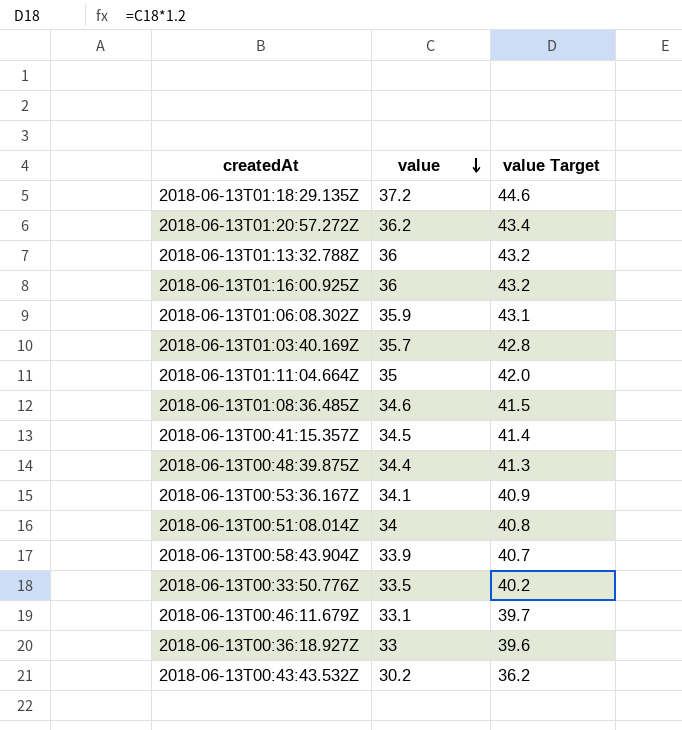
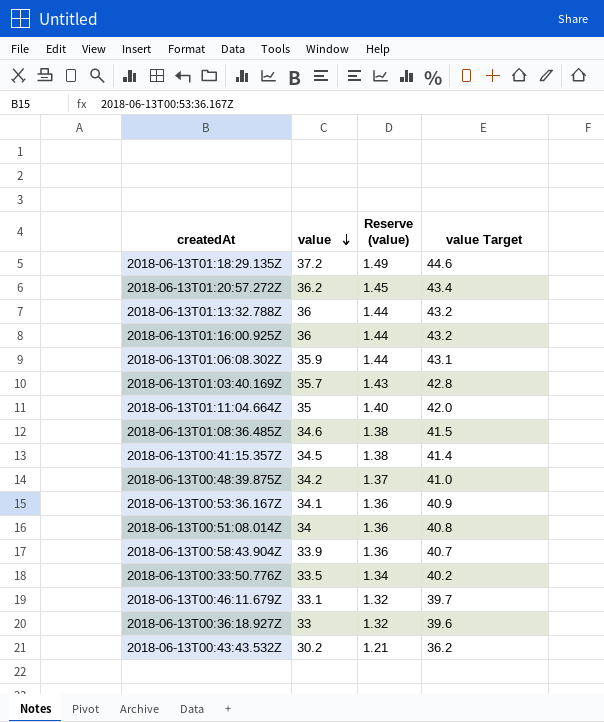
column Reserve (value) | formula: none -> [value] * 0.04
2018-06-13T00:48:39.875Z | value: 34.4 -> 34.2
2018-06-13T00:48:39.875Z | value Target: 41.3 -> 41.0

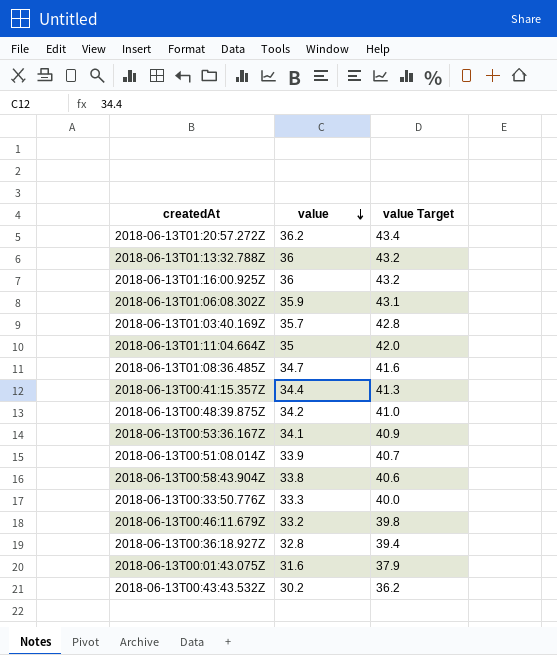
column Reserve (value) | formula: [value] * 0.04 -> none
row 2018-06-13T01:18:29.135Z: 37.2 | 1.49 | 44.6 -> none
2018-06-13T01:08:36.485Z | value: 34.6 -> 34.7
2018-06-13T01:08:36.485Z | value Target: 41.5 -> 41.6
2018-06-13T00:41:15.357Z | value: 34.5 -> 34.4
2018-06-13T00:41:15.357Z | value Target: 41.4 -> 41.3
2018-06-13T00:51:08.014Z | value: 34 -> 33.9
2018-06-13T00:51:08.014Z | value Target: 40.8 -> 40.7
2018-06-13T00:58:43.904Z | value: 33.9 -> 33.8
2018-06-13T00:58:43.904Z | value Target: 40.7 -> 40.6
2018-06-13T00:33:50.776Z | value: 33.5 -> 33.3
2018-06-13T00:33:50.776Z | value Target: 40.2 -> 40.0
2018-06-13T00:46:11.679Z | value: 33.1 -> 33.2
2018-06-13T00:46:11.679Z | value Target: 39.7 -> 39.8
2018-06-13T00:36:18.927Z | value: 33 -> 32.8
2018-06-13T00:36:18.927Z | value Target: 39.6 -> 39.4
row 2018-06-13T00:01:43.075Z: none -> 31.6 | 37.9

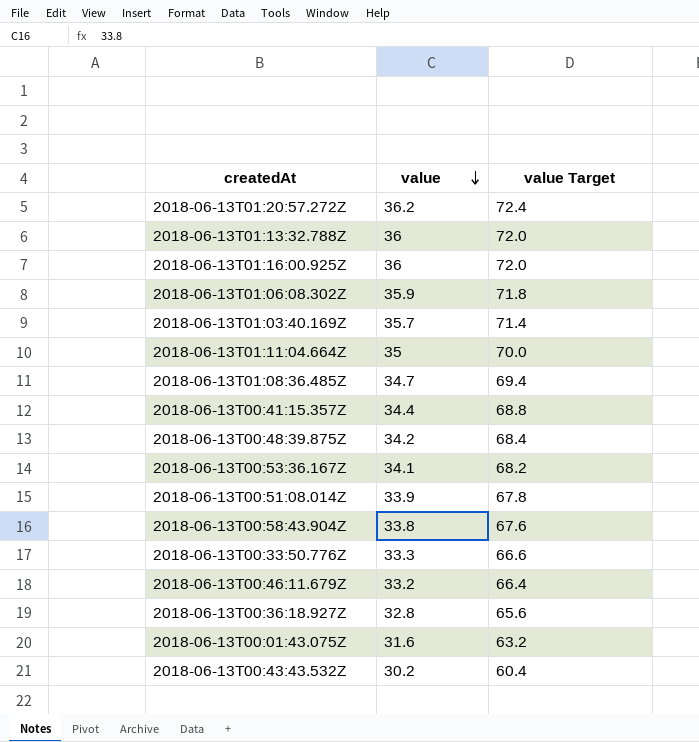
column value Target | formula: [value] * 1.2 -> [value] * 2

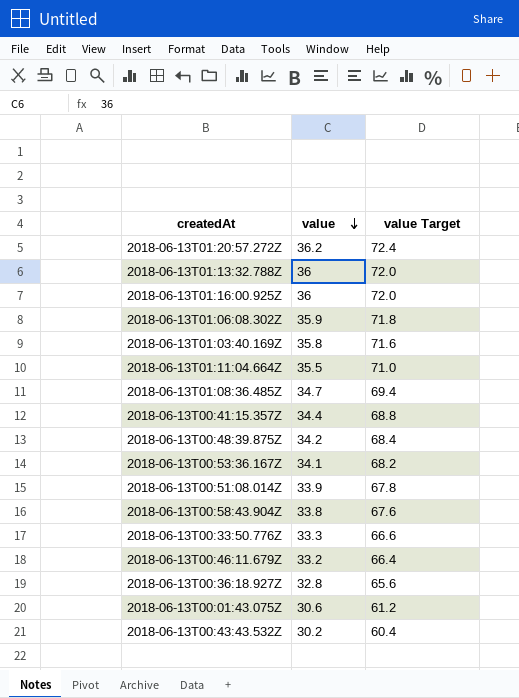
2018-06-13T01:03:40.169Z | value: 35.7 -> 35.8
2018-06-13T01:03:40.169Z | value Target: 71.4 -> 71.6
2018-06-13T01:11:04.664Z | value: 35 -> 35.5
2018-06-13T01:11:04.664Z | value Target: 70.0 -> 71.0
2018-06-13T00:01:43.075Z | value: 31.6 -> 30.6
2018-06-13T00:01:43.075Z | value Target: 63.2 -> 61.2

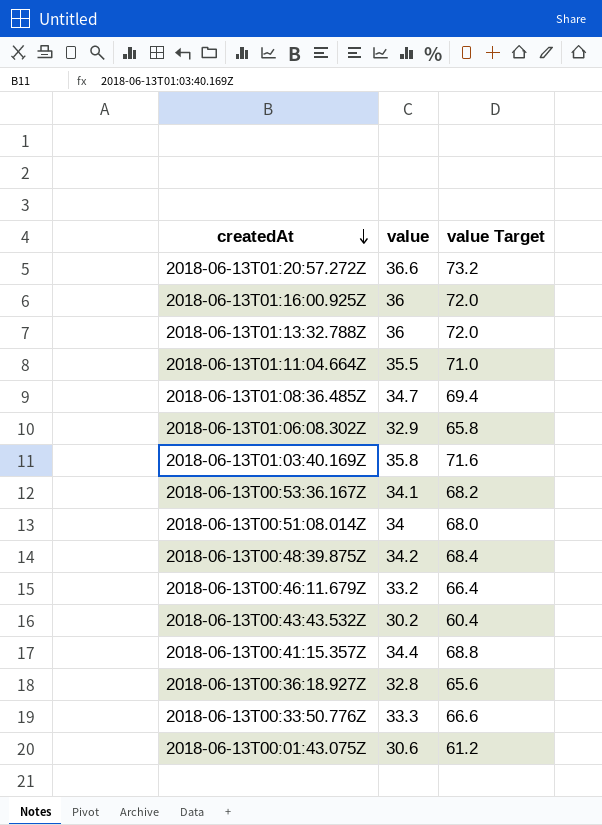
row order: value descending -> createdAt descending
row 2018-06-13T00:58:43.904Z: 33.8 | 67.6 -> none
2018-06-13T01:20:57.272Z | value: 36.2 -> 36.6
2018-06-13T01:20:57.272Z | value Target: 72.4 -> 73.2
2018-06-13T01:06:08.302Z | value: 35.9 -> 32.9
2018-06-13T01:06:08.302Z | value Target: 71.8 -> 65.8
2018-06-13T00:51:08.014Z | value: 33.9 -> 34
2018-06-13T00:51:08.014Z | value Target: 67.8 -> 68.0

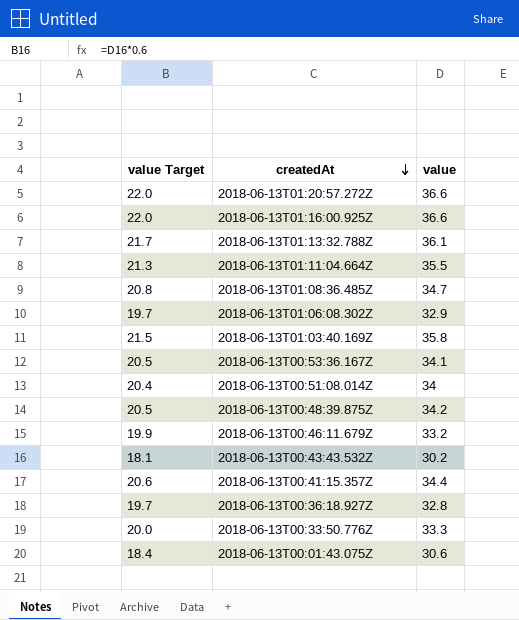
column value Target | formula: [value] * 2 -> [value] * 0.6
column value Target | position: 3 -> 1
2018-06-13T01:16:00.925Z | value: 36 -> 36.6
2018-06-13T01:13:32.788Z | value: 36 -> 36.1

